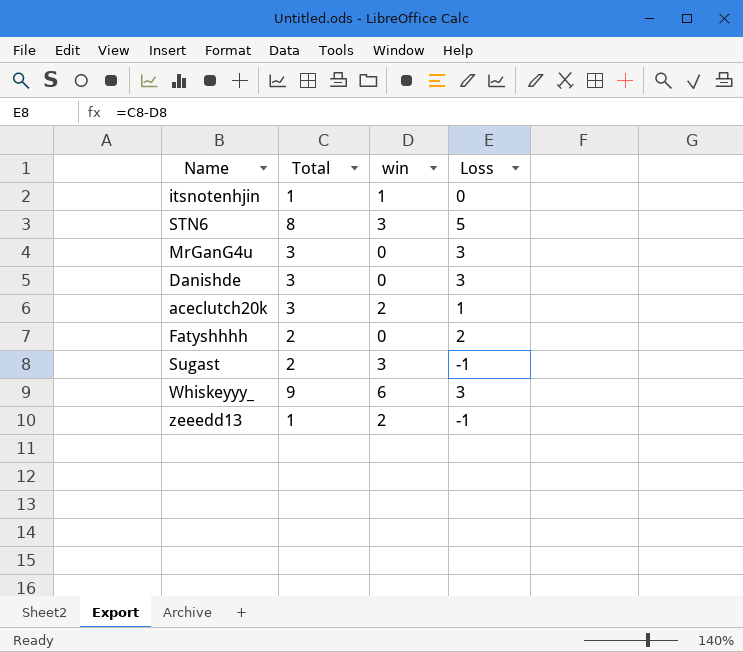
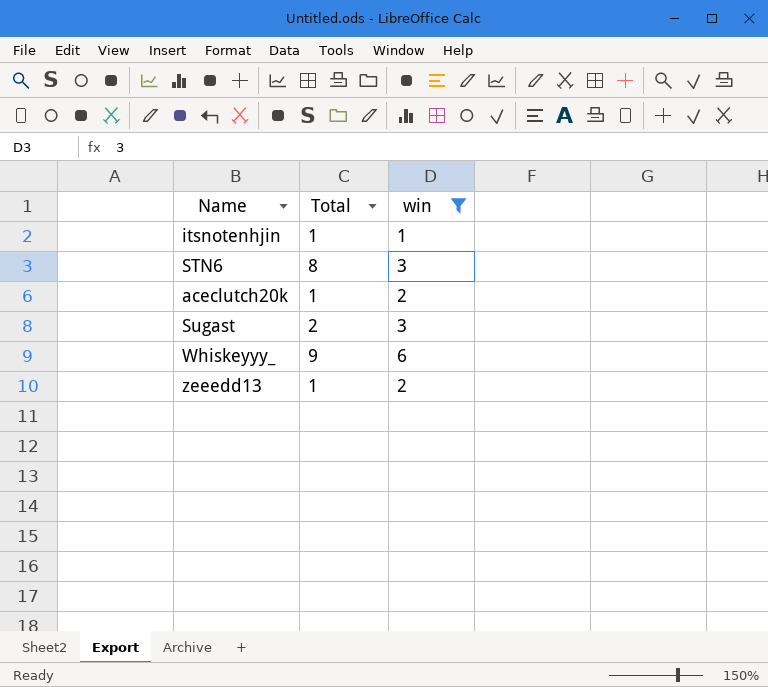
filter: none -> win != 0
column Loss | formula: [Total] - [win] -> none
aceclutch20k | Total: 3 -> 1

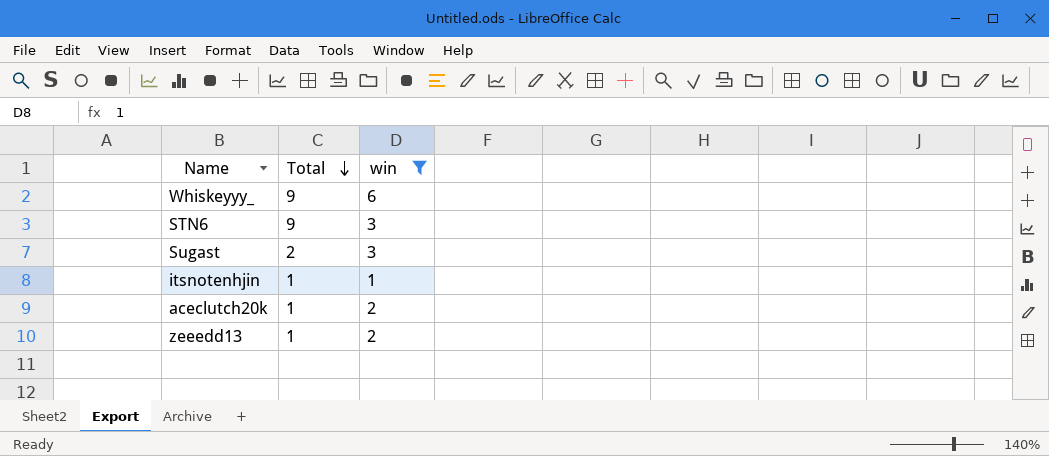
row order: none -> Total descending
STN6 | Total: 8 -> 9

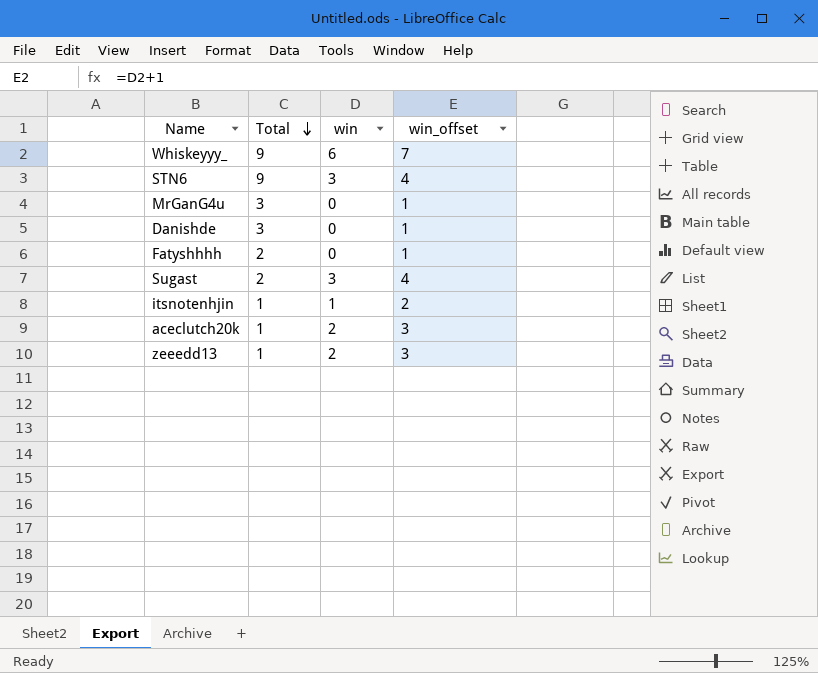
filter: win != 0 -> none
column win_offset | formula: none -> [win] + 1

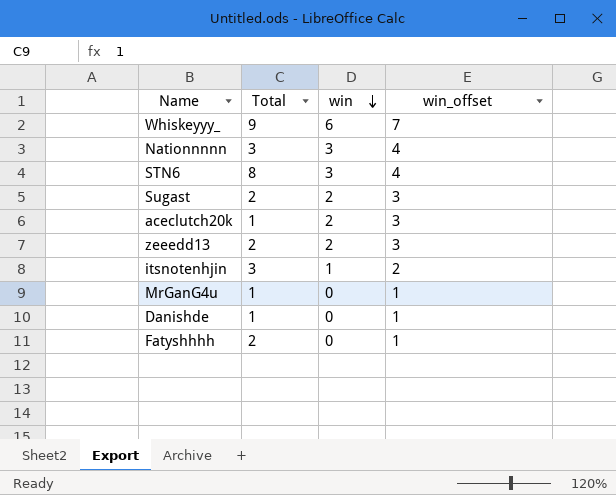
row order: Total descending -> win descending
row Nationnnnn: none -> 3 | 3 | 4
STN6 | Total: 9 -> 8
Sugast | win: 3 -> 2
Sugast | win_offset: 4 -> 3
zeeedd13 | Total: 1 -> 2
itsnotenhjin | Total: 1 -> 3
MrGanG4u | Total: 3 -> 1
Danishde | Total: 3 -> 1

